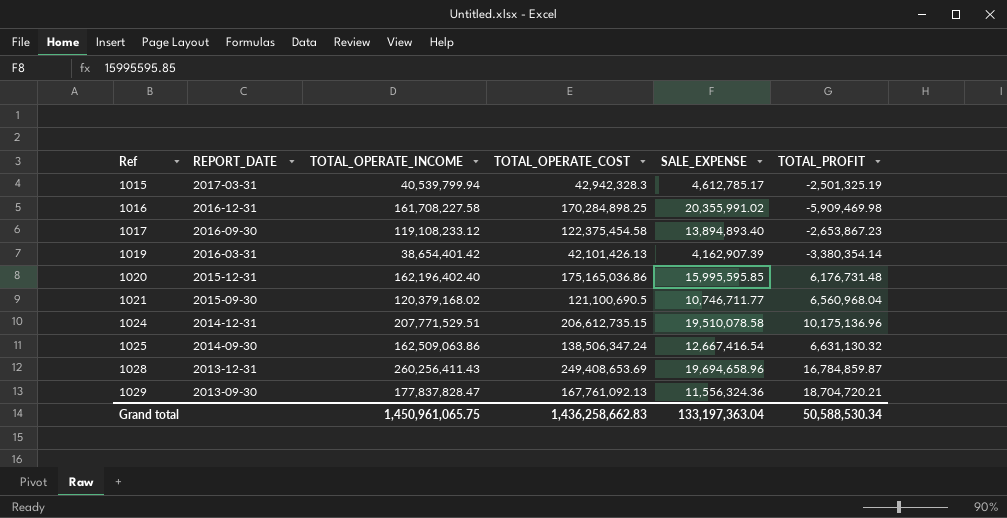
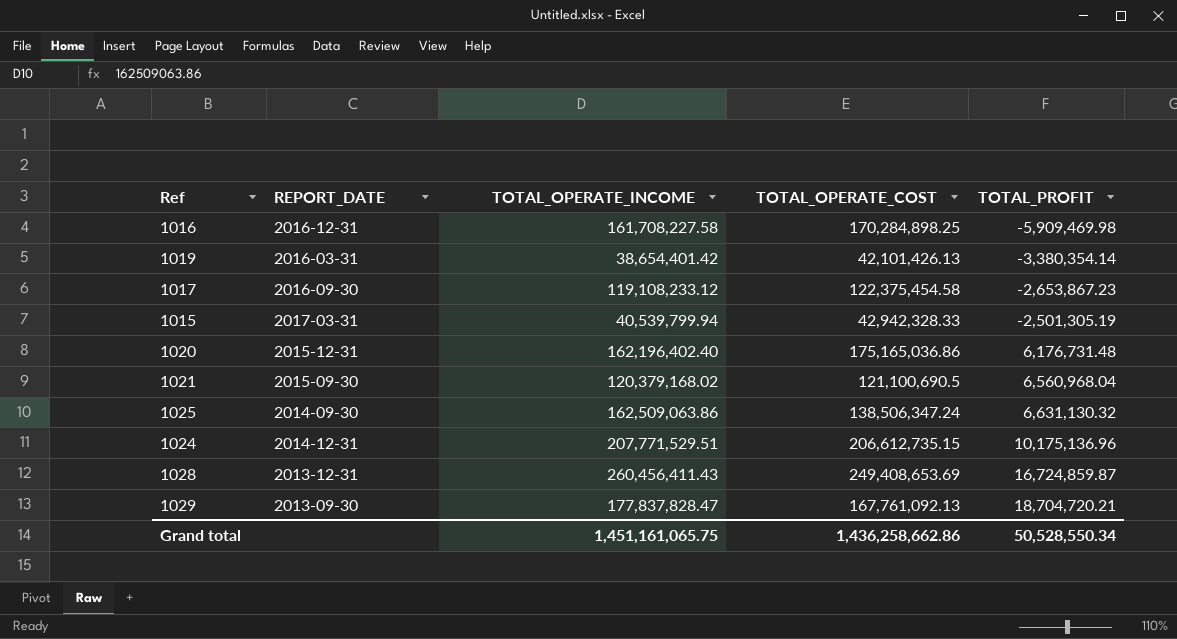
row order: Ref ascending -> TOTAL_PROFIT ascending
column SALE_EXPENSE | position: 5 -> none
1015 | TOTAL_OPERATE_COST: 42,942,328.3 -> 42,942,328.33
1015 | TOTAL_PROFIT: -2,501,325.19 -> -2,501,305.19
1028 | TOTAL_OPERATE_INCOME: 260,256,411.43 -> 260,456,411.43
1028 | TOTAL_PROFIT: 16,784,859.87 -> 16,724,859.87
Grand total | TOTAL_OPERATE_INCOME: 1,450,961,065.75 -> 1,451,161,065.75
Grand total | TOTAL_OPERATE_COST: 1,436,258,662.83 -> 1,436,258,662.86
Grand total | TOTAL_PROFIT: 50,588,530.34 -> 50,528,550.34

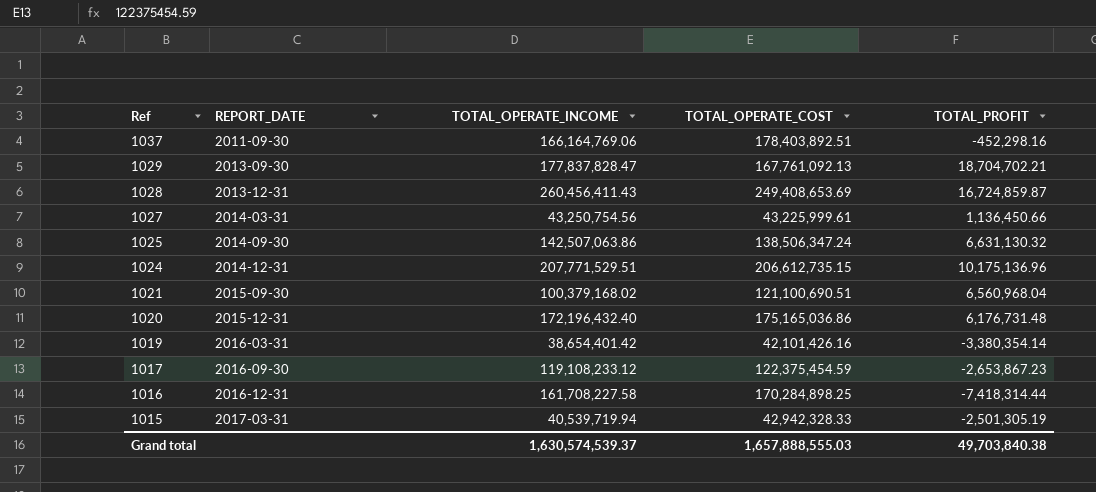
row order: TOTAL_PROFIT ascending -> Ref descending
row 1037: none -> 2011-09-30 | 166,164,769.06 | 178,403,892.51 | -452,298.16
1029 | TOTAL_PROFIT: 18,704,720.21 -> 18,704,702.21
row 1027: none -> 2014-03-31 | 43,250,754.56 | 43,225,999.61 | 1,136,450.66
1025 | TOTAL_OPERATE_INCOME: 162,509,063.86 -> 142,507,063.86
1021 | TOTAL_OPERATE_INCOME: 120,379,168.02 -> 100,379,168.02
1021 | TOTAL_OPERATE_COST: 121,100,690.5 -> 121,100,690.51
1020 | TOTAL_OPERATE_INCOME: 162,196,402.40 -> 172,196,432.40
1019 | TOTAL_OPERATE_COST: 42,101,426.13 -> 42,101,426.16
1017 | TOTAL_OPERATE_COST: 122,375,454.58 -> 122,375,454.59
1016 | TOTAL_PROFIT: -5,909,469.98 -> -7,418,314.44
1015 | TOTAL_OPERATE_INCOME: 40,539,799.94 -> 40,539,719.94
Grand total | TOTAL_OPERATE_INCOME: 1,451,161,065.75 -> 1,630,574,539.37
Grand total | TOTAL_OPERATE_COST: 1,436,258,662.86 -> 1,657,888,555.03
Grand total | TOTAL_PROFIT: 50,528,550.34 -> 49,703,840.38

